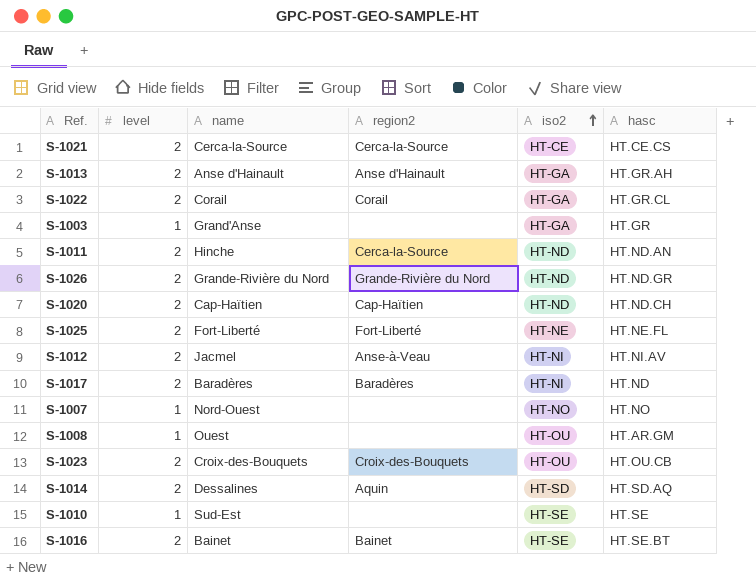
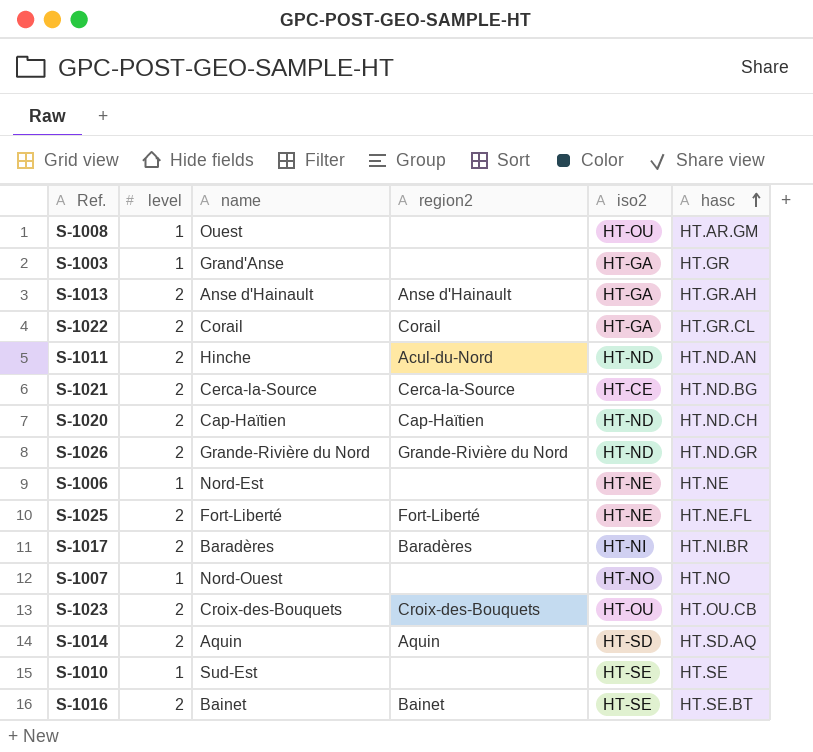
row order: iso2 ascending -> hasc ascending
row S-1012: 2 | Jacmel | Anse-à-Veau | HT-NI | HT.NI.AV -> none
S-1011 | region2: Cerca-la-Source -> Acul-du-Nord
S-1021 | hasc: HT.CE.CS -> HT.ND.BG
row S-1006: none -> 1 | Nord-Est | none | HT-NE | HT.NE
S-1017 | hasc: HT.ND -> HT.NI.BR
S-1014 | name: Dessalines -> Aquin

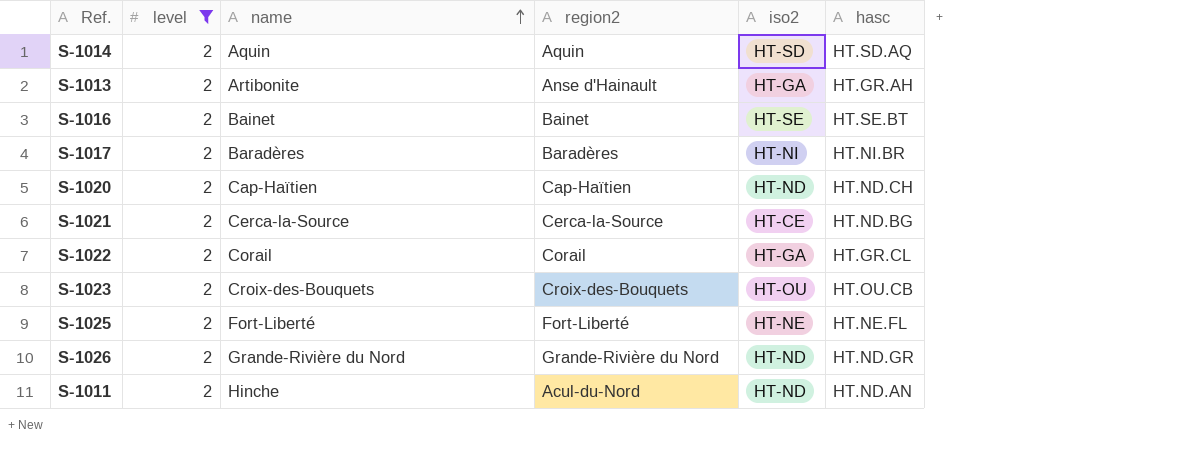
filter: none -> level = 2
row order: hasc ascending -> name ascending
S-1013 | name: Anse d'Hainault -> Artibonite

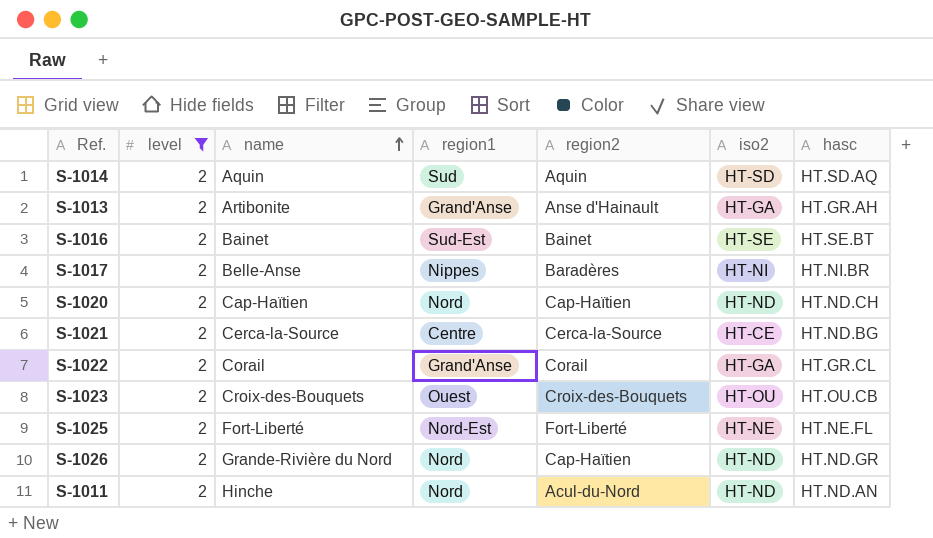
column region1 | position: none -> 4
S-1017 | name: Baradères -> Belle-Anse
S-1026 | region2: Grande-Rivière du Nord -> Cap-Haïtien

